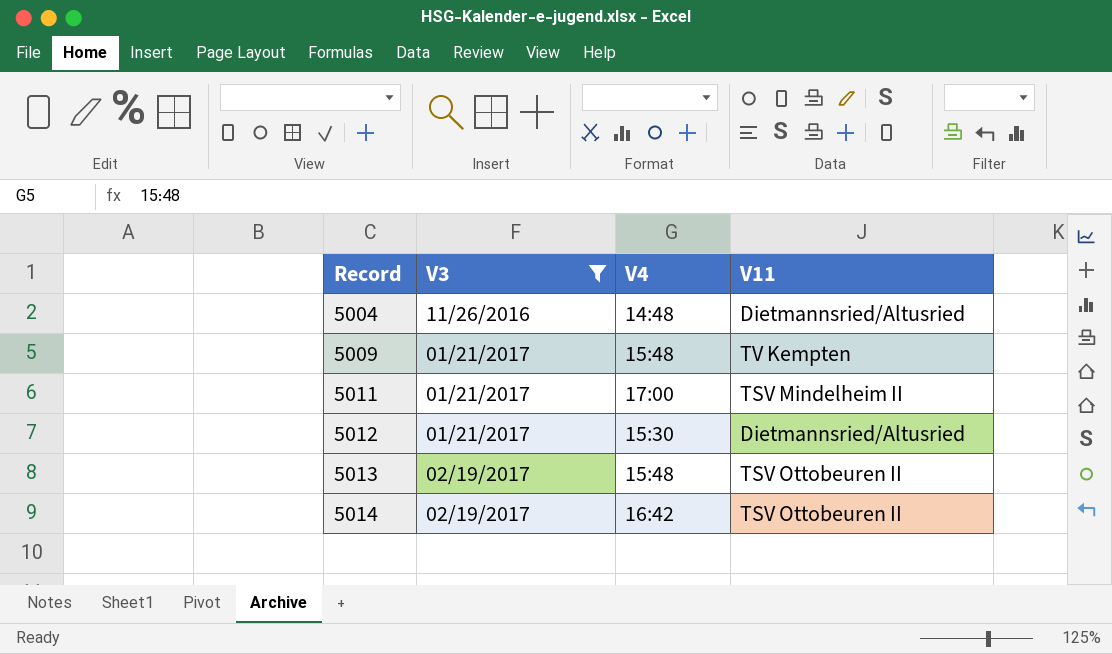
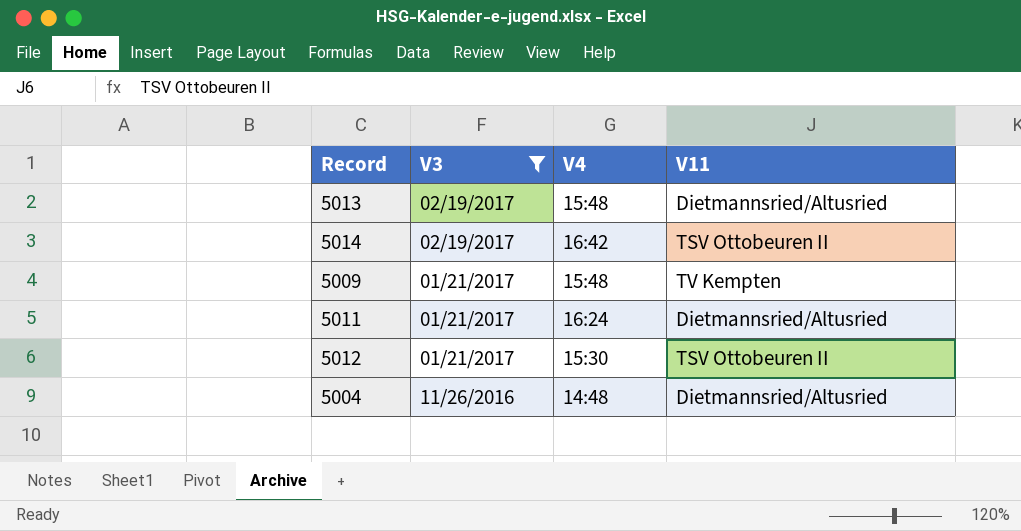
row order: Record ascending -> V3 descending
5013 | V11: TSV Ottobeuren II -> Dietmannsried/Altusried
5011 | V4: 17:00 -> 16:24
5011 | V11: TSV Mindelheim II -> Dietmannsried/Altusried
5012 | V11: Dietmannsried/Altusried -> TSV Ottobeuren II

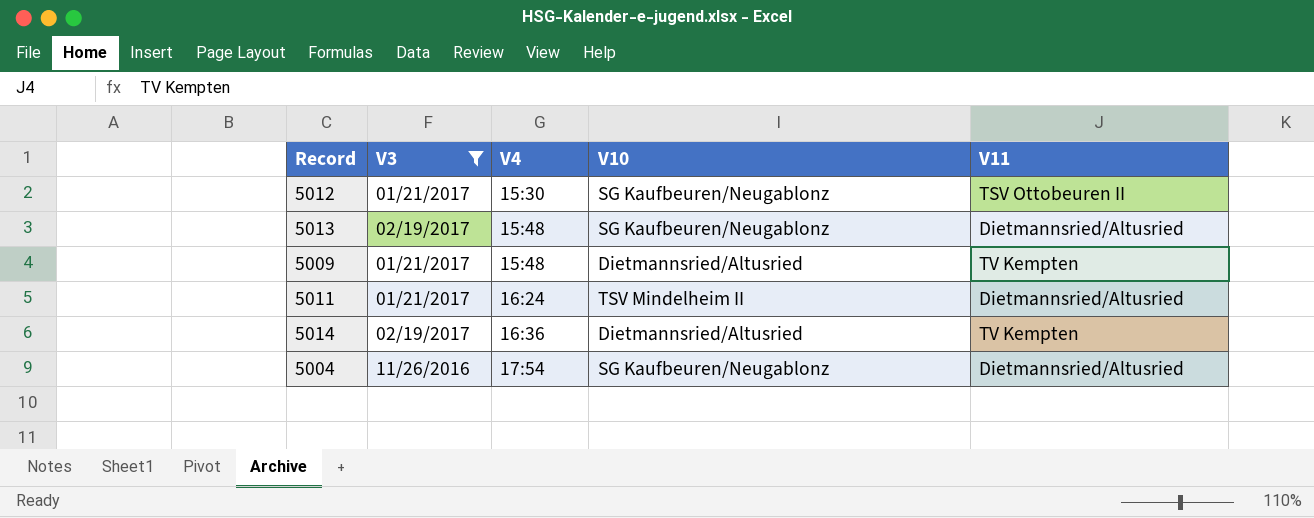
row order: V3 descending -> V4 ascending
column V10 | position: none -> 4
5014 | V4: 16:42 -> 16:36
5014 | V11: TSV Ottobeuren II -> TV Kempten
5004 | V4: 14:48 -> 17:54

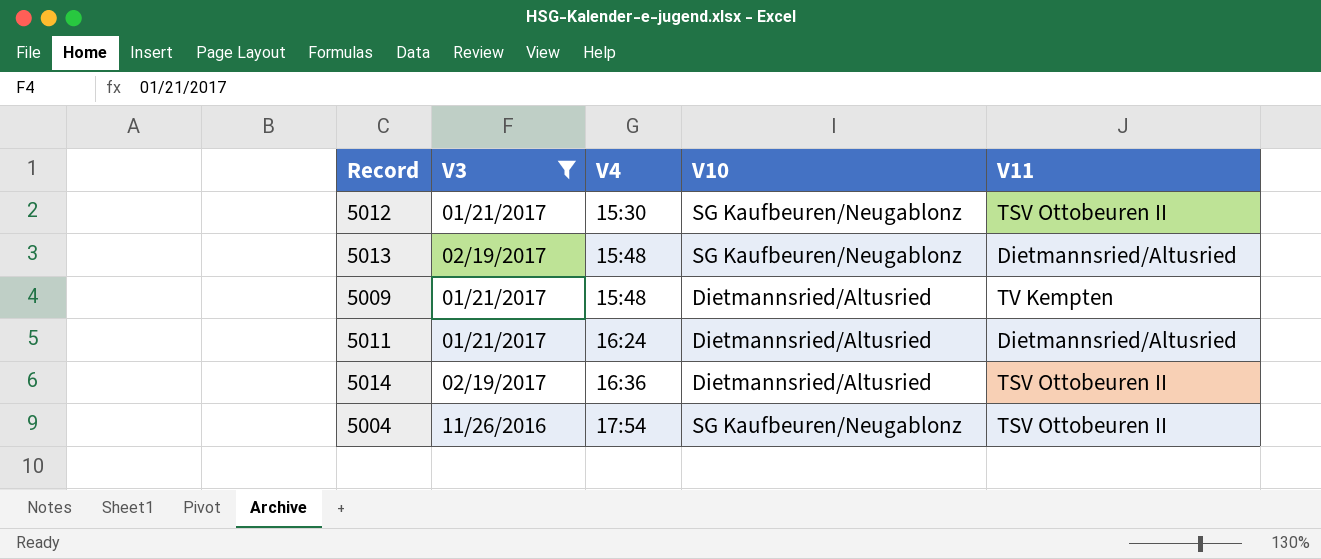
5011 | V10: TSV Mindelheim II -> Dietmannsried/Altusried
5014 | V11: TV Kempten -> TSV Ottobeuren II
5004 | V11: Dietmannsried/Altusried -> TSV Ottobeuren II

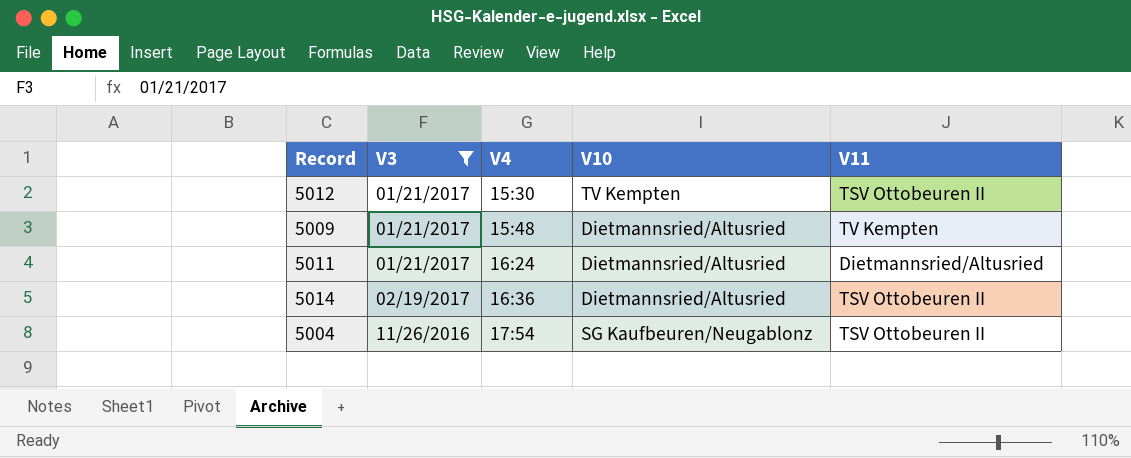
row 5013: 02/19/2017 | 15:48 | SG Kaufbeuren/Neugablonz | Dietmannsried/Altusried -> none
5012 | V10: SG Kaufbeuren/Neugablonz -> TV Kempten

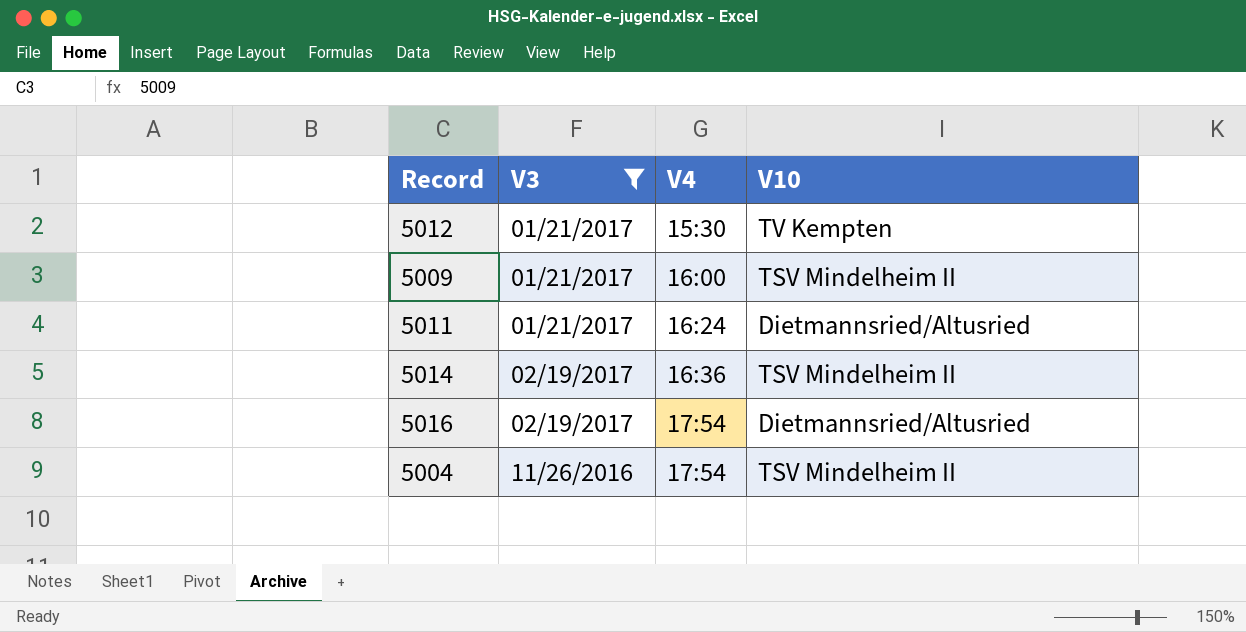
column V11 | position: 5 -> none
5009 | V4: 15:48 -> 16:00
5009 | V10: Dietmannsried/Altusried -> TSV Mindelheim II
5014 | V10: Dietmannsried/Altusried -> TSV Mindelheim II
row 5016: none -> 02/19/2017 | 17:54 | Dietmannsried/Altusried
5004 | V10: SG Kaufbeuren/Neugablonz -> TSV Mindelheim II

